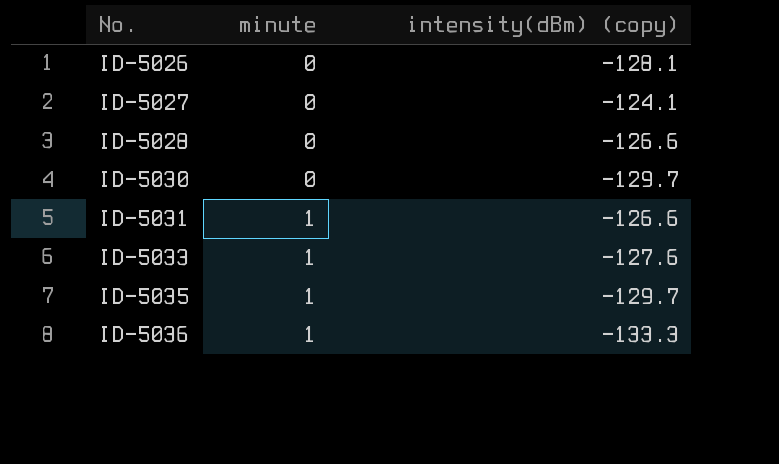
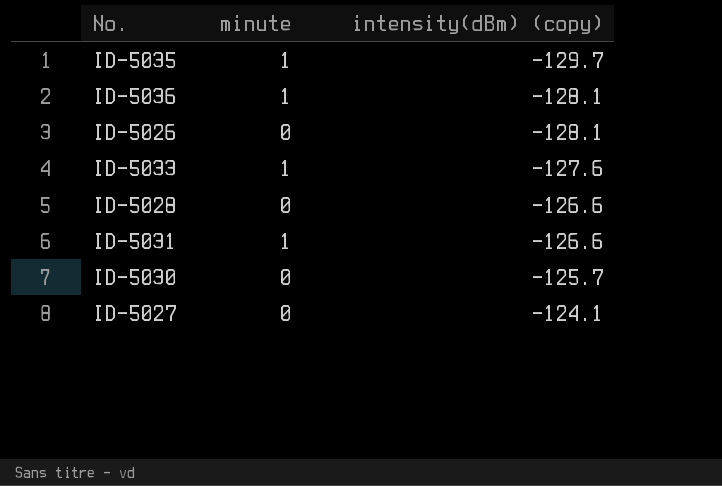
row order: No. ascending -> intensity(dBm) (copy) ascending
ID-5036 | intensity(dBm) (copy): -133.3 -> -128.1
ID-5030 | intensity(dBm) (copy): -129.7 -> -125.7

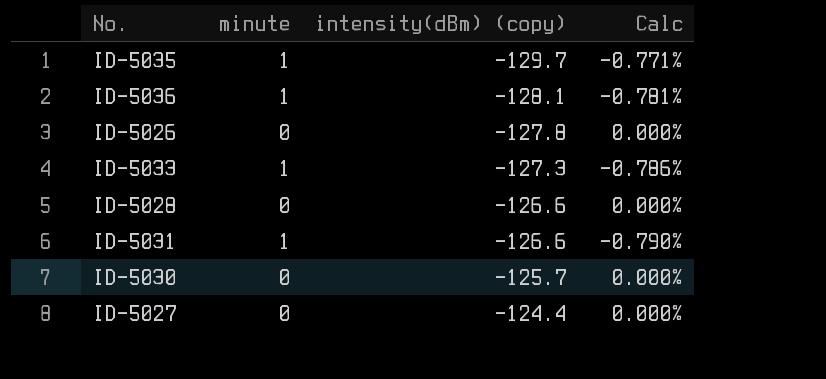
column Calc | formula: none -> [minute] / [intensity(dBm) (copy)]
ID-5026 | intensity(dBm) (copy): -128.1 -> -127.8
ID-5033 | intensity(dBm) (copy): -127.6 -> -127.3
ID-5027 | intensity(dBm) (copy): -124.1 -> -124.4

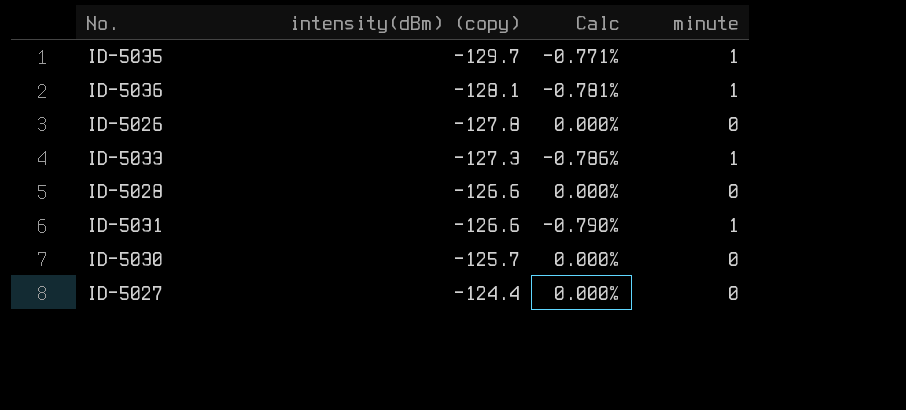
column minute | position: 2 -> 4

